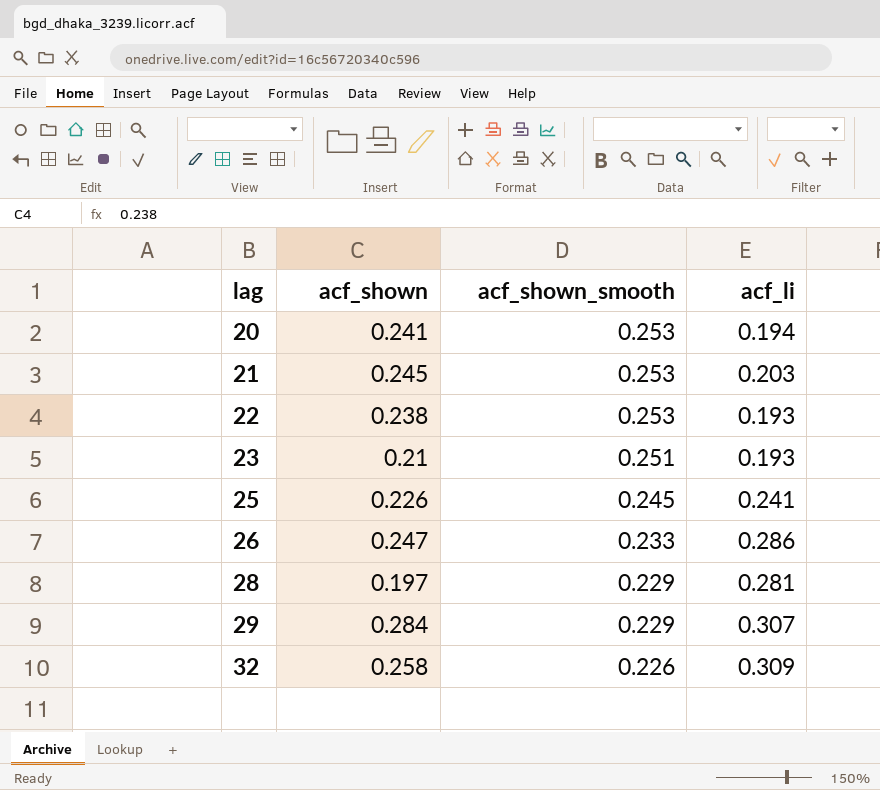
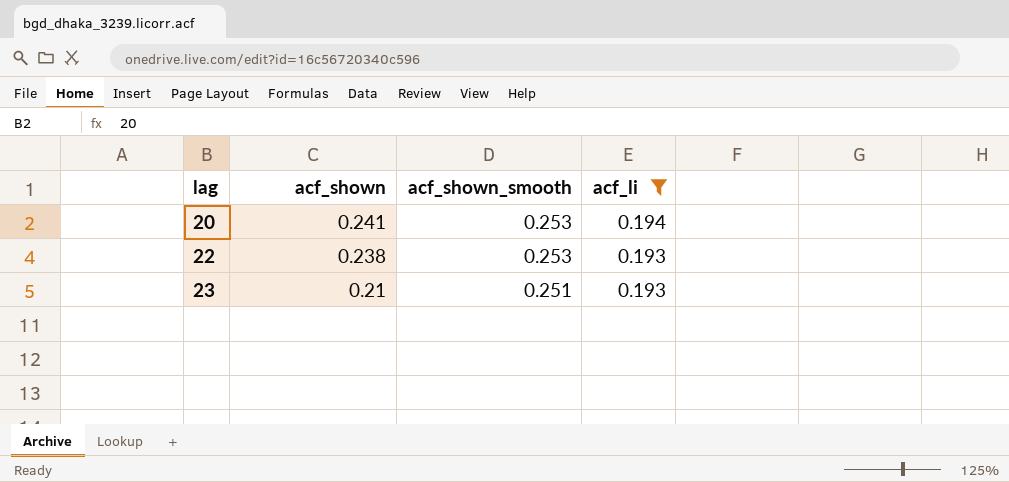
filter: none -> acf_li <= 0.194

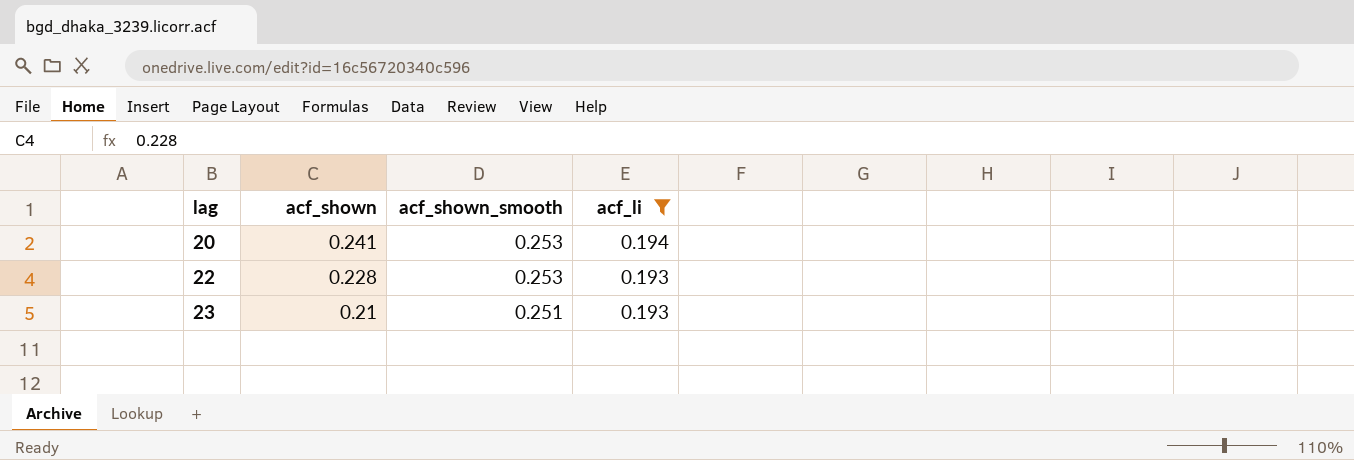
22 | acf_shown: 0.238 -> 0.228

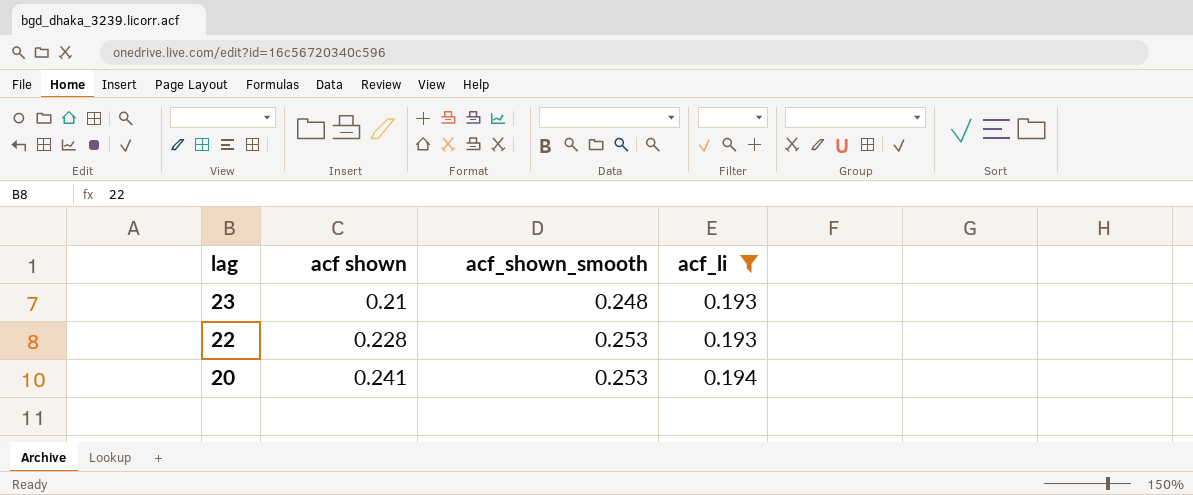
row order: lag ascending -> lag descending
column name: acf_shown -> acf shown
23 | acf_shown_smooth: 0.251 -> 0.248

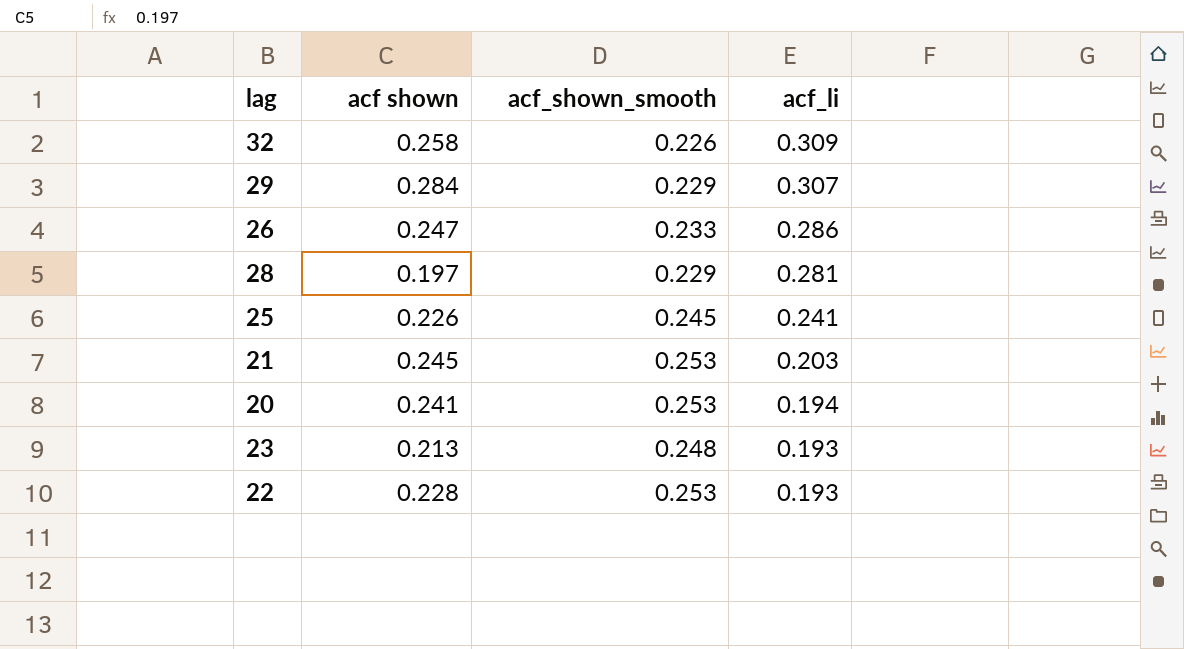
filter: acf_li <= 0.194 -> none
row order: lag descending -> acf_li descending
23 | acf shown: 0.21 -> 0.213

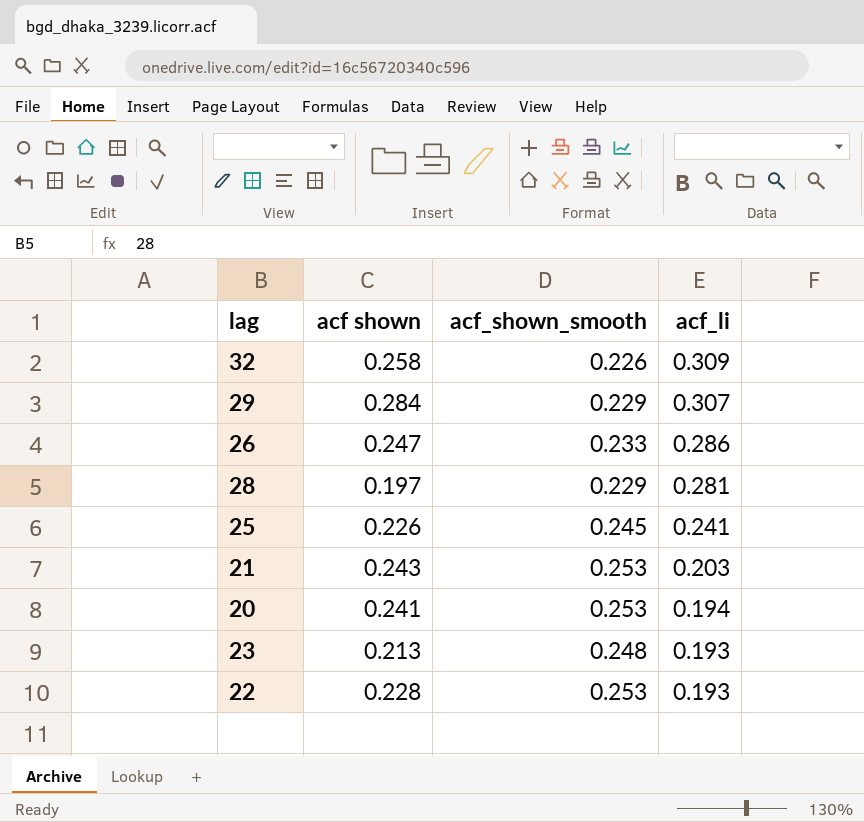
21 | acf shown: 0.245 -> 0.243

